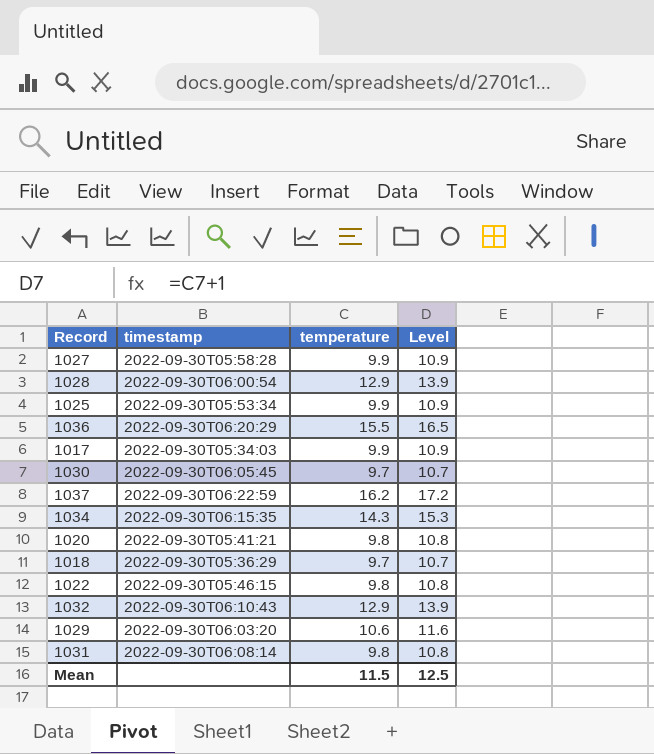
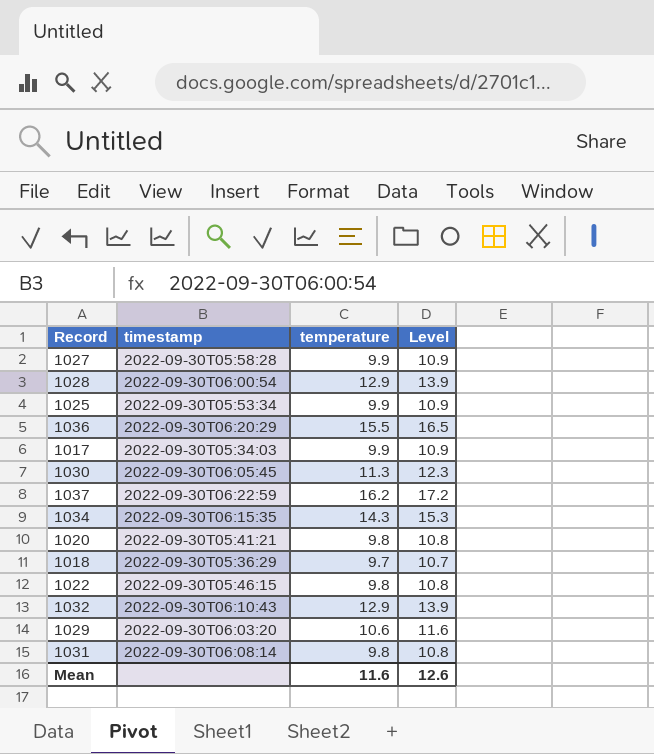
1030 | temperature: 9.7 -> 11.3
1030 | Level: 10.7 -> 12.3
Mean | temperature: 11.5 -> 11.6
Mean | Level: 12.5 -> 12.6

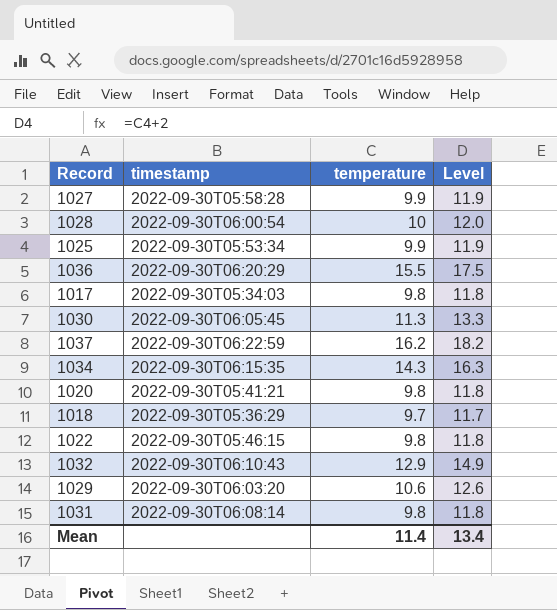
column Level | formula: [temperature] + 1 -> [temperature] + 2
1028 | temperature: 12.9 -> 10
1017 | temperature: 9.9 -> 9.8
Mean | temperature: 11.6 -> 11.4
Mean | Level: 12.6 -> 13.4

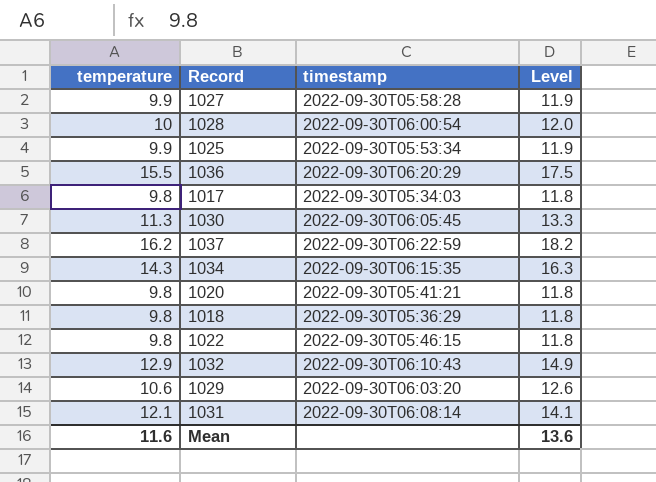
column temperature | position: 3 -> 1
1018 | temperature: 9.7 -> 9.8
1018 | Level: 11.7 -> 11.8
1031 | temperature: 9.8 -> 12.1
1031 | Level: 11.8 -> 14.1
Mean | temperature: 11.4 -> 11.6
Mean | Level: 13.4 -> 13.6

